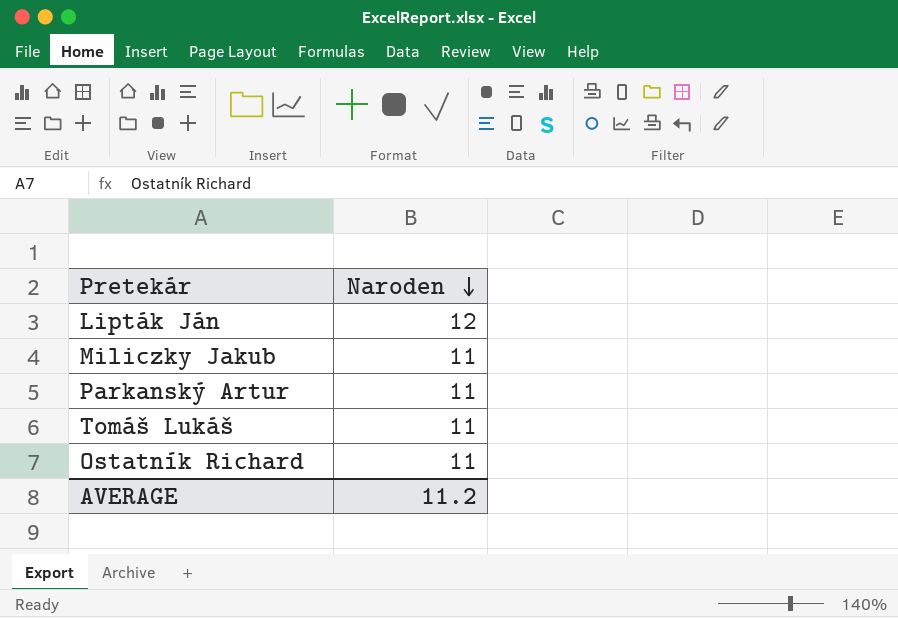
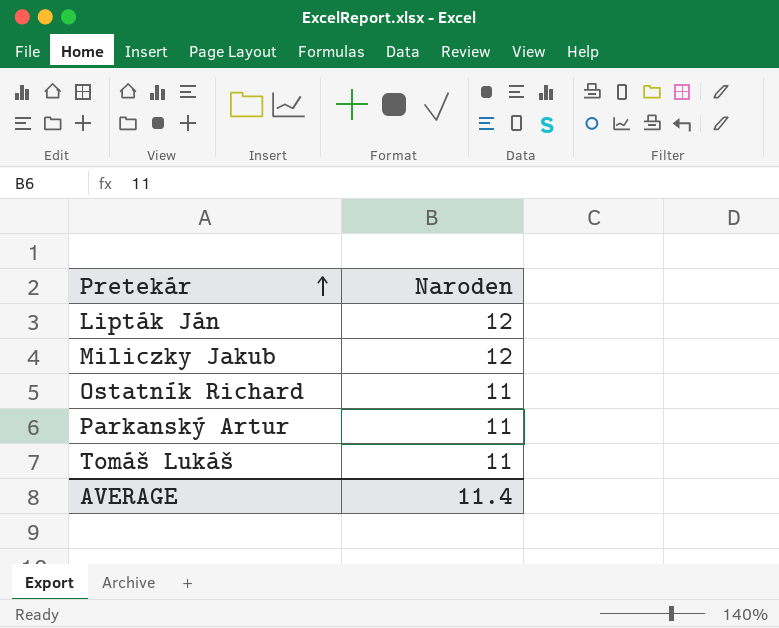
row order: Naroden descending -> Pretekár ascending
Miliczky Jakub | Naroden: 11 -> 12
AVERAGE | Naroden: 11.2 -> 11.4

